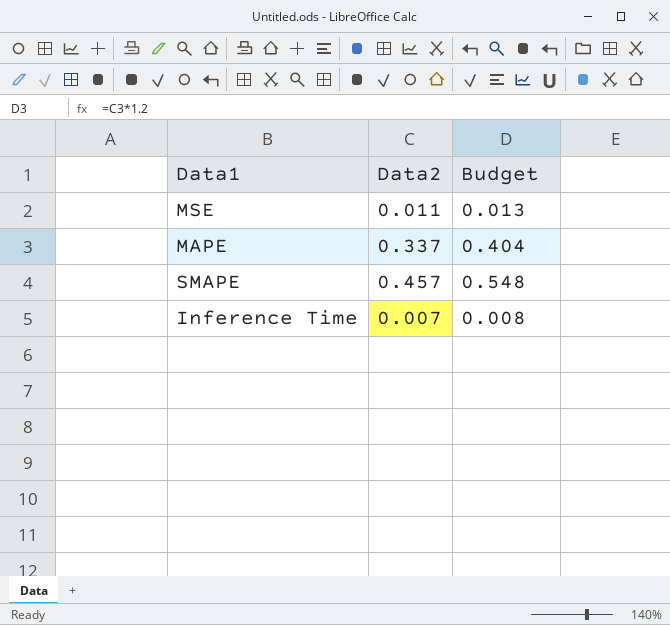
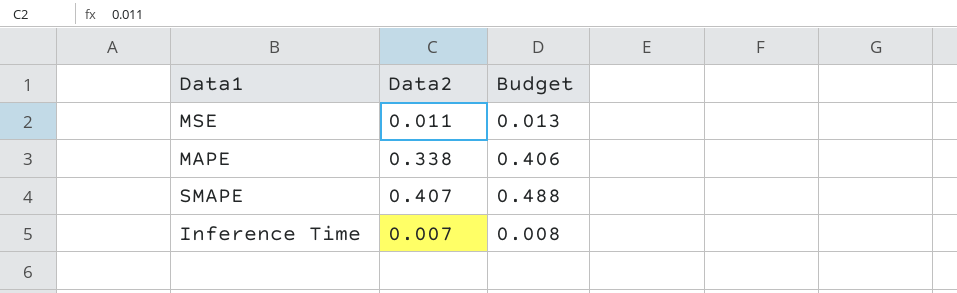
MAPE | Data2: 0.337 -> 0.338
MAPE | Budget: 0.404 -> 0.406
SMAPE | Data2: 0.457 -> 0.407
SMAPE | Budget: 0.548 -> 0.488

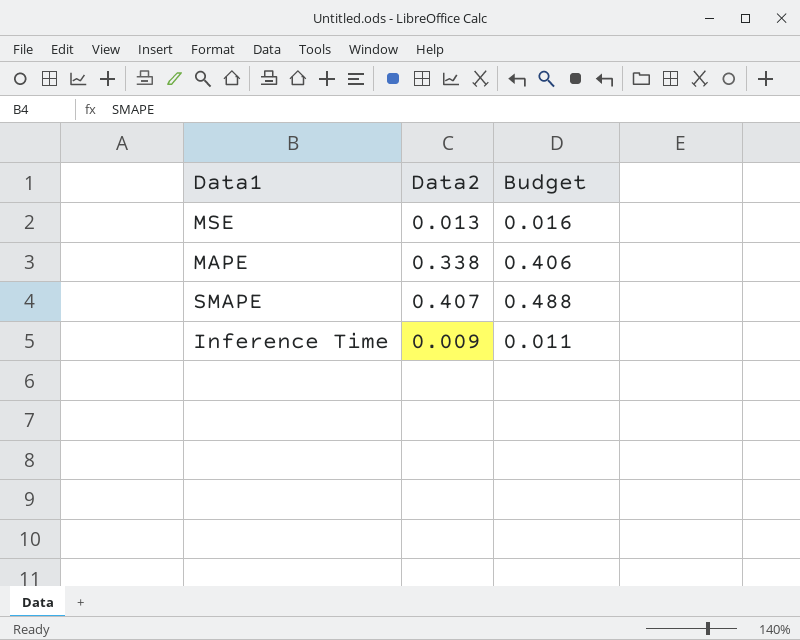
MSE | Data2: 0.011 -> 0.013
MSE | Budget: 0.013 -> 0.016
Inference Time | Data2: 0.007 -> 0.009
Inference Time | Budget: 0.008 -> 0.011

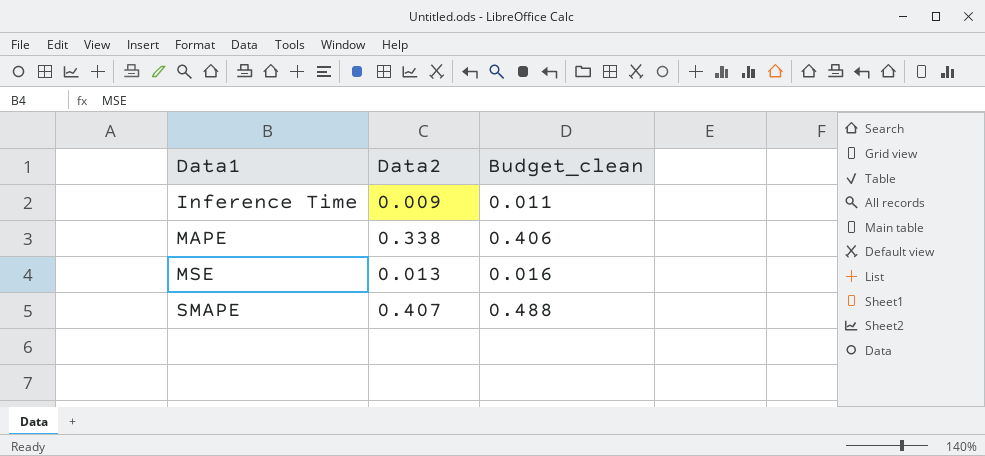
row order: none -> Data1 ascending
column name: Budget -> Budget_clean

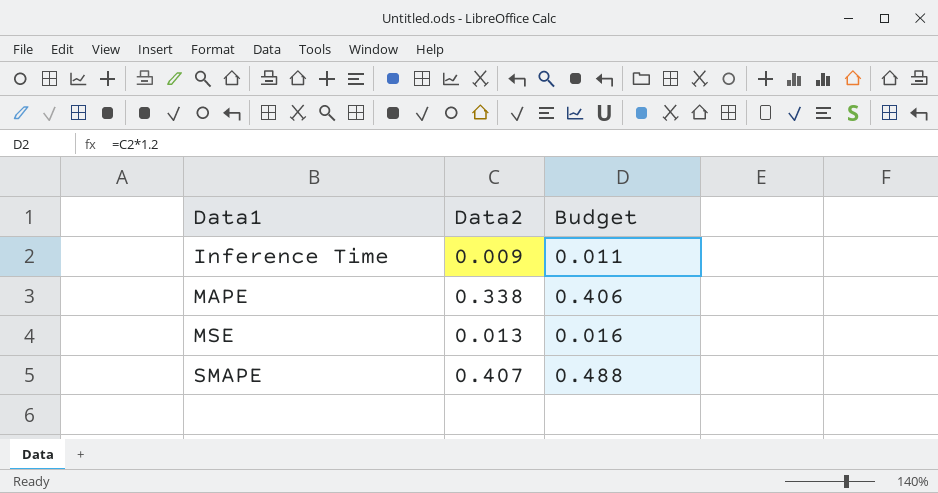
column name: Budget_clean -> Budget

